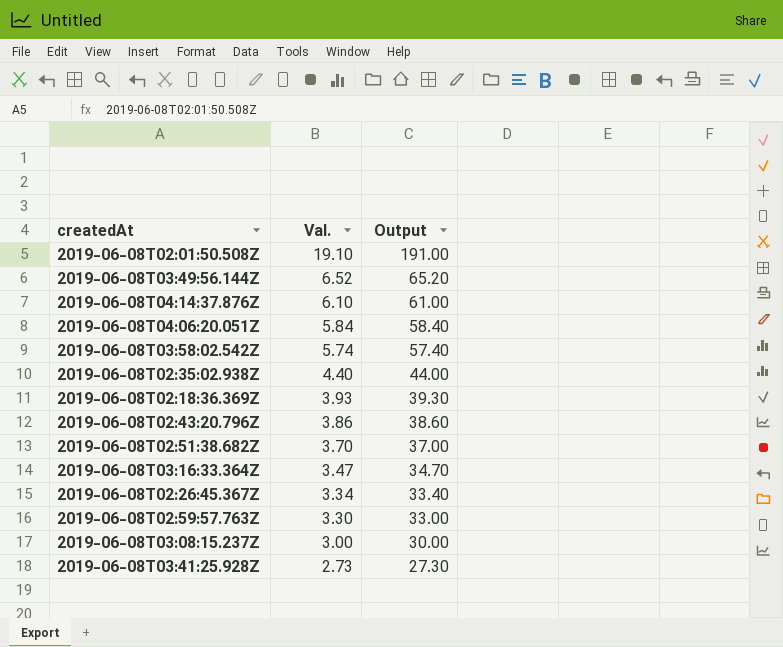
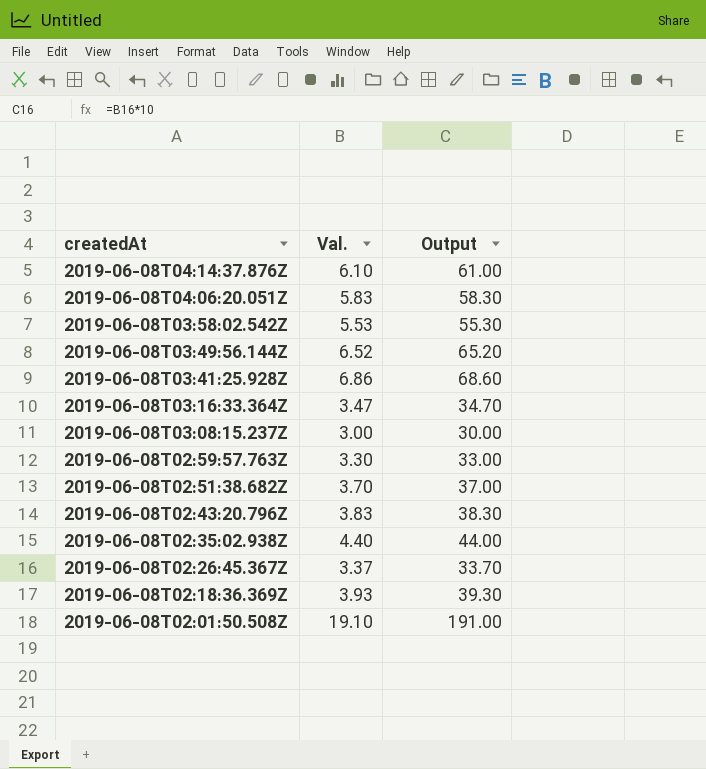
row order: Val. descending -> createdAt descending
2019-06-08T04:06:20.051Z | Val.: 5.84 -> 5.83
2019-06-08T04:06:20.051Z | Output: 58.40 -> 58.30
2019-06-08T03:58:02.542Z | Val.: 5.74 -> 5.53
2019-06-08T03:58:02.542Z | Output: 57.40 -> 55.30
2019-06-08T03:41:25.928Z | Val.: 2.73 -> 6.86
2019-06-08T03:41:25.928Z | Output: 27.30 -> 68.60
2019-06-08T02:43:20.796Z | Val.: 3.86 -> 3.83
2019-06-08T02:43:20.796Z | Output: 38.60 -> 38.30
2019-06-08T02:26:45.367Z | Val.: 3.34 -> 3.37
2019-06-08T02:26:45.367Z | Output: 33.40 -> 33.70

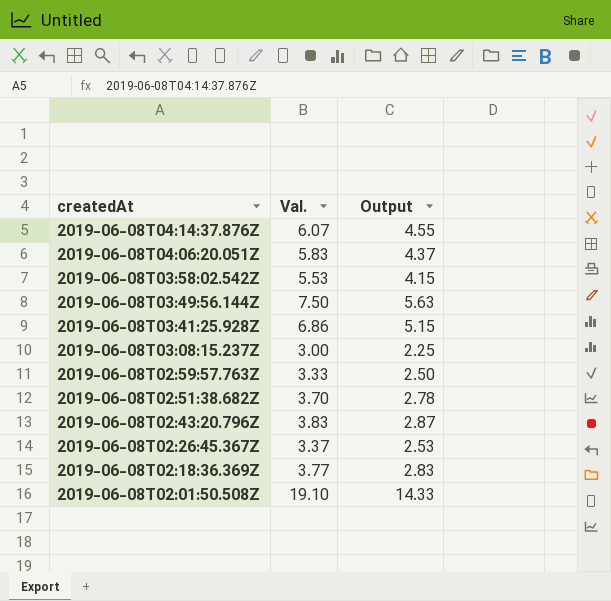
column Output | formula: [Val.] * 10 -> [Val.] * 0.75
row 2019-06-08T03:16:33.364Z: 3.47 | 34.70 -> none
row 2019-06-08T02:35:02.938Z: 4.40 | 44.00 -> none
2019-06-08T04:14:37.876Z | Val.: 6.10 -> 6.07
2019-06-08T03:49:56.144Z | Val.: 6.52 -> 7.50
2019-06-08T02:59:57.763Z | Val.: 3.30 -> 3.33
2019-06-08T02:18:36.369Z | Val.: 3.93 -> 3.77

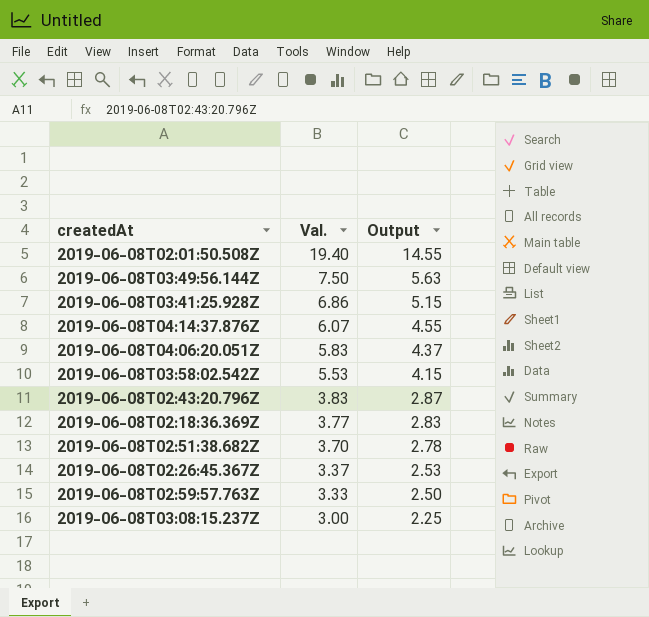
row order: createdAt descending -> Val. descending
2019-06-08T02:01:50.508Z | Val.: 19.10 -> 19.40
2019-06-08T02:01:50.508Z | Output: 14.33 -> 14.55

